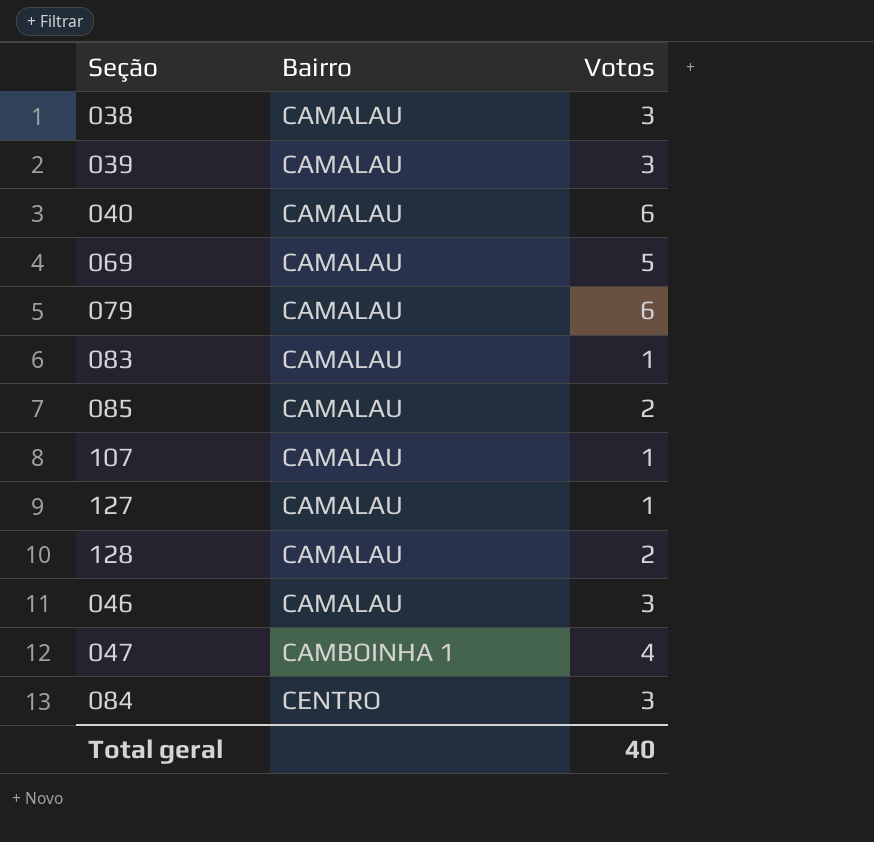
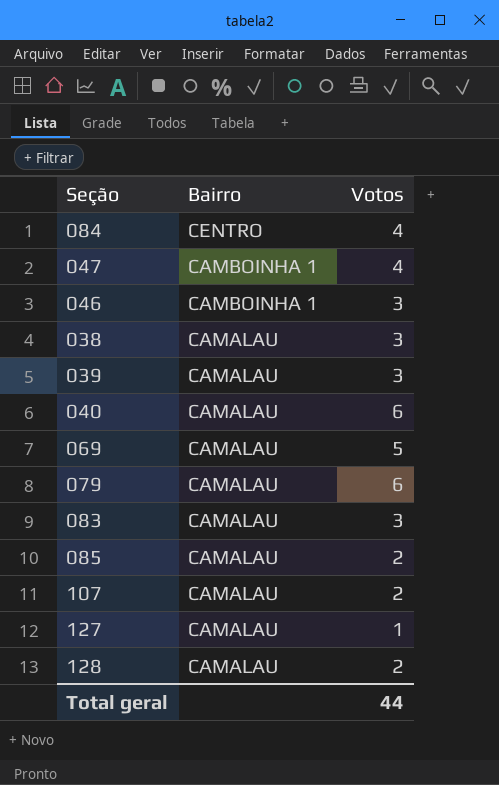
row order: Bairro ascending -> Bairro descending
084 | Votos: 3 -> 4
046 | Bairro: CAMALAU -> CAMBOINHA 1
083 | Votos: 1 -> 3
107 | Votos: 1 -> 2
Total geral | Votos: 40 -> 44

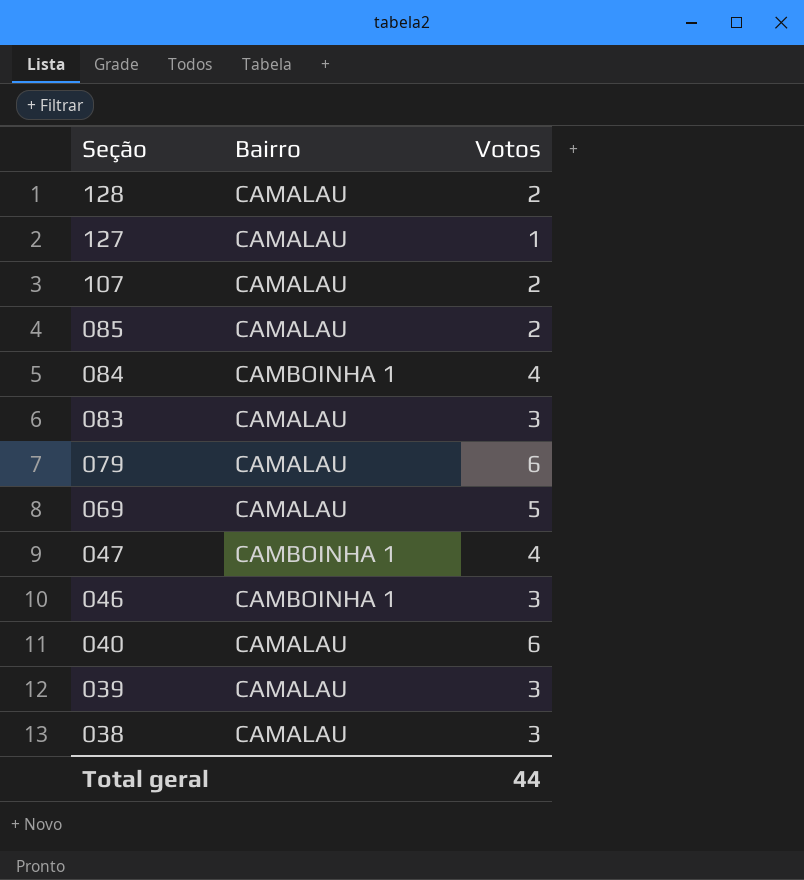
row order: Bairro descending -> Seção descending
084 | Bairro: CENTRO -> CAMBOINHA 1

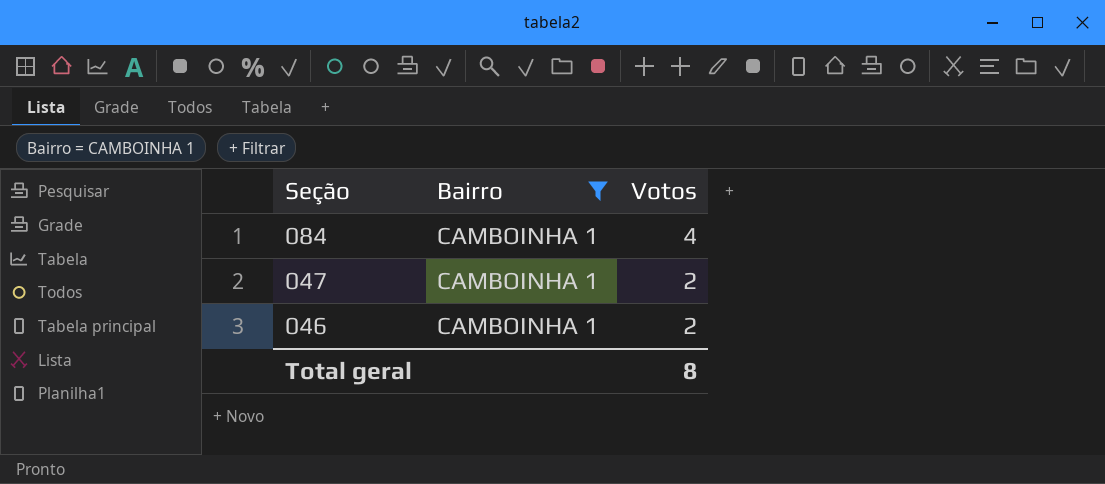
filter: none -> Bairro = CAMBOINHA 1
047 | Votos: 4 -> 2
046 | Votos: 3 -> 2
Total geral | Votos: 44 -> 8

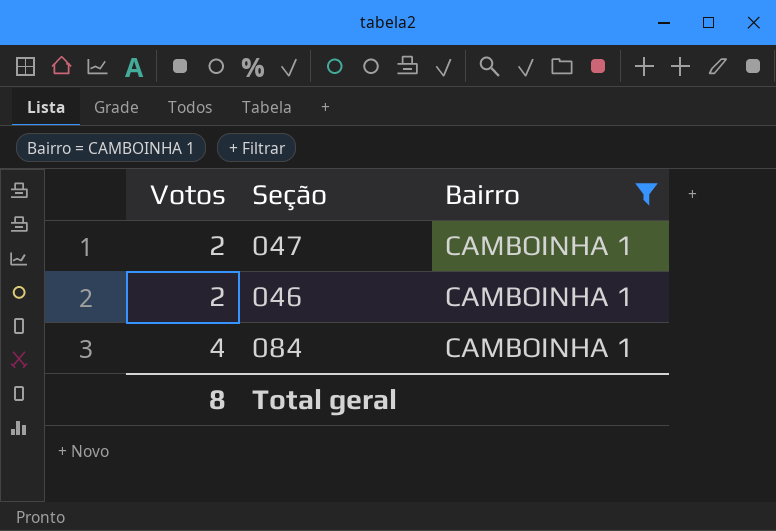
row order: Seção descending -> Votos ascending
column Votos | position: 3 -> 1

